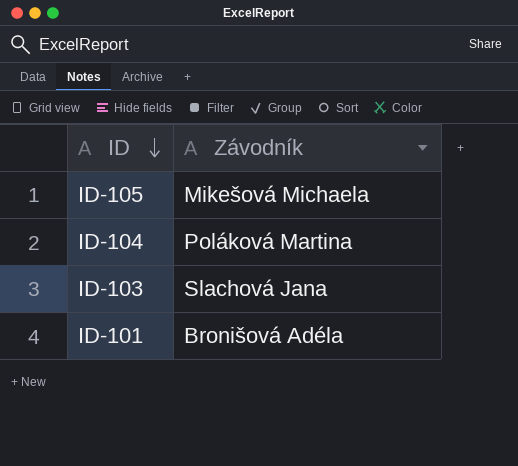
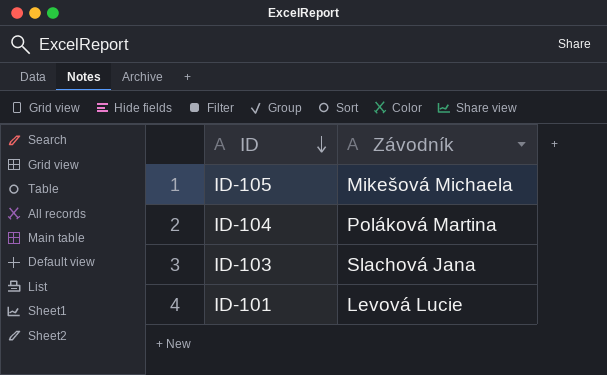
ID-101 | Závodník: Bronišová Adéla -> Levová Lucie

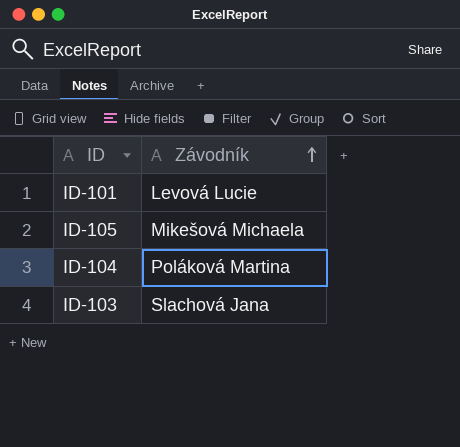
row order: ID descending -> Závodník ascending

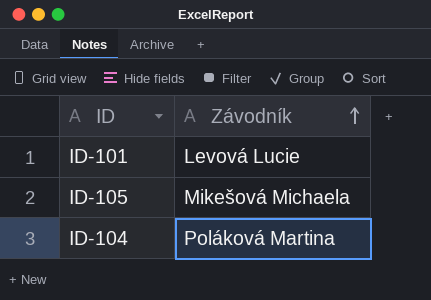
row ID-103: Slachová Jana -> none

